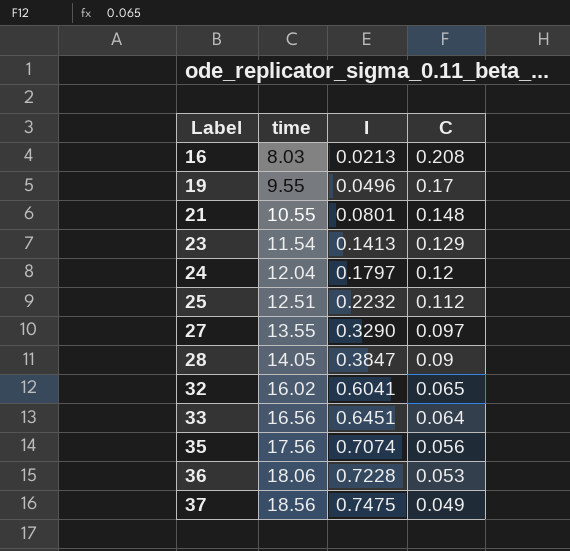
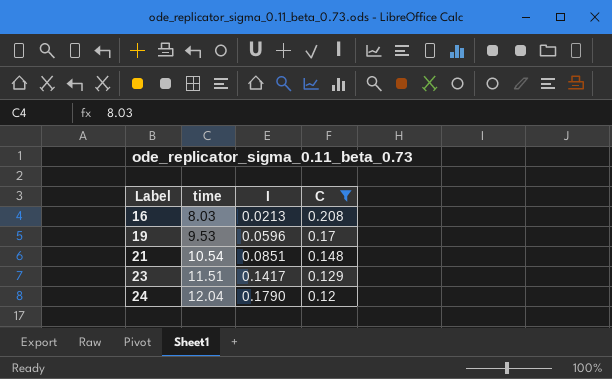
filter: none -> C >= 0.12
19 | time: 9.55 -> 9.53
19 | I: 0.0496 -> 0.0596
21 | time: 10.55 -> 10.54
21 | I: 0.0801 -> 0.0851
23 | time: 11.54 -> 11.51
23 | I: 0.1413 -> 0.1417
24 | I: 0.1797 -> 0.1790

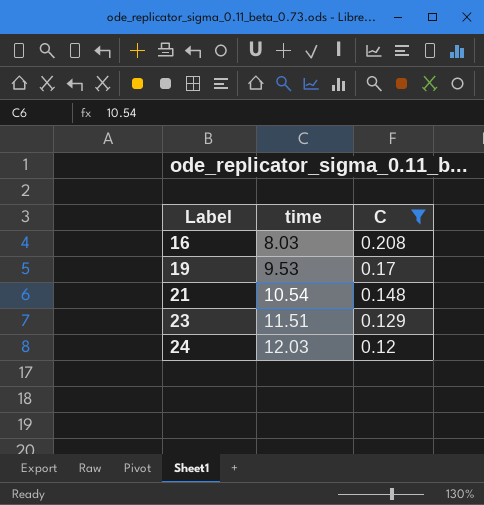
column I | position: 3 -> none
24 | time: 12.04 -> 12.03

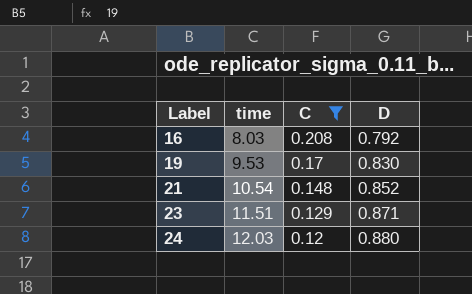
column D | position: none -> 4

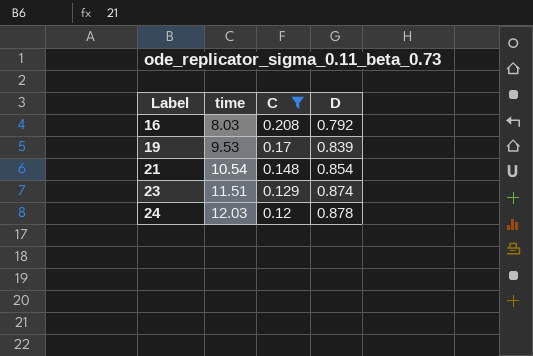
19 | D: 0.830 -> 0.839
21 | D: 0.852 -> 0.854
23 | D: 0.871 -> 0.874
24 | D: 0.880 -> 0.878

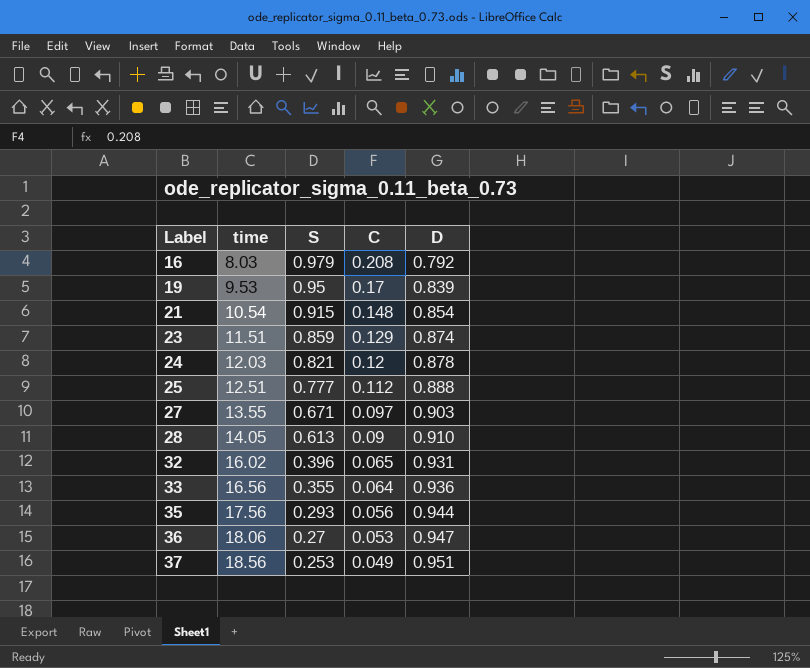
filter: C >= 0.12 -> none
column S | position: none -> 3

